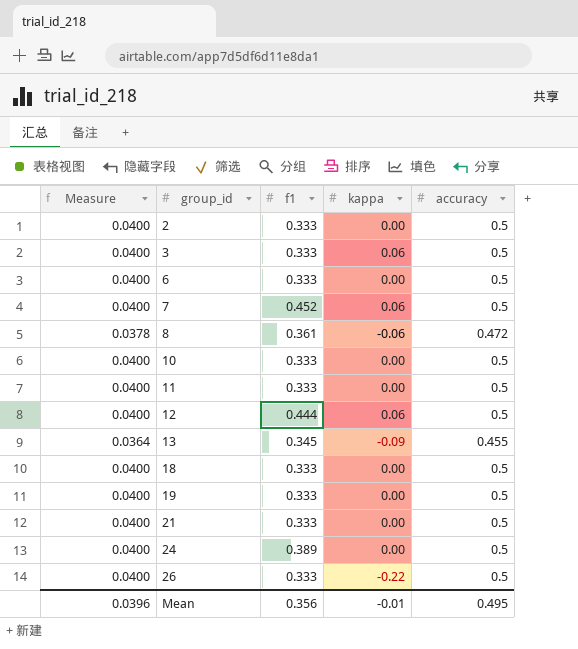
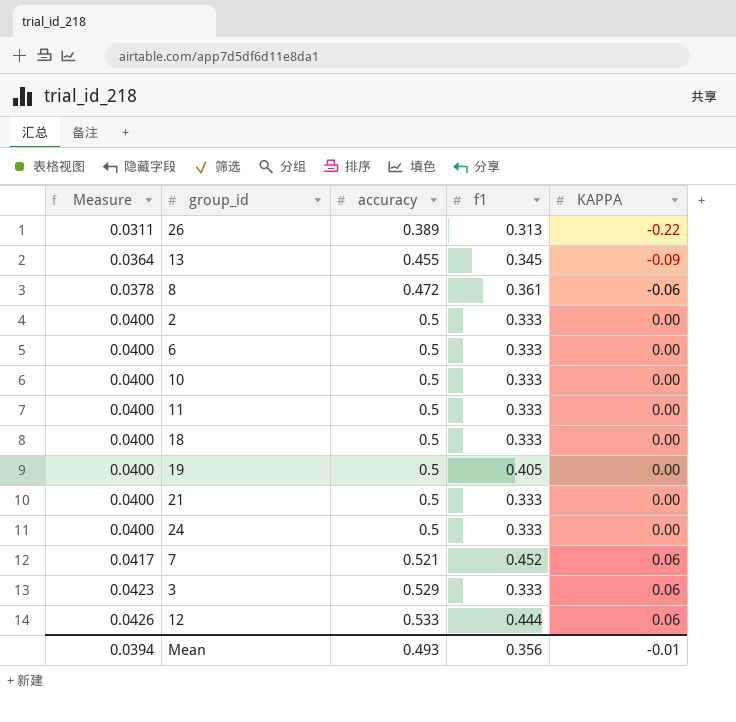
row order: group_id ascending -> Measure ascending
column accuracy | position: 5 -> 3
column name: kappa -> KAPPA
26 | Measure: 0.0400 -> 0.0311
26 | accuracy: 0.5 -> 0.389
26 | f1: 0.333 -> 0.313
19 | f1: 0.333 -> 0.405
24 | f1: 0.389 -> 0.333
7 | Measure: 0.0400 -> 0.0417
7 | accuracy: 0.5 -> 0.521
3 | Measure: 0.0400 -> 0.0423
3 | accuracy: 0.5 -> 0.529
12 | Measure: 0.0400 -> 0.0426
12 | accuracy: 0.5 -> 0.533
Mean | Measure: 0.0396 -> 0.0394
Mean | accuracy: 0.495 -> 0.493

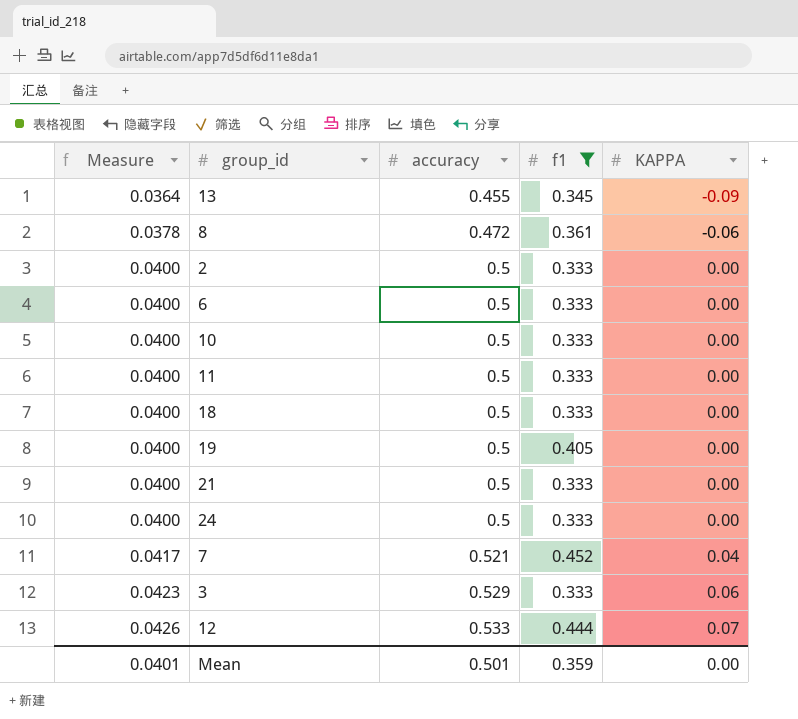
filter: none -> f1 != 0.313
7 | KAPPA: 0.06 -> 0.04
12 | KAPPA: 0.06 -> 0.07
Mean | Measure: 0.0394 -> 0.0401
Mean | accuracy: 0.493 -> 0.501
Mean | f1: 0.356 -> 0.359
Mean | KAPPA: -0.01 -> 0.00

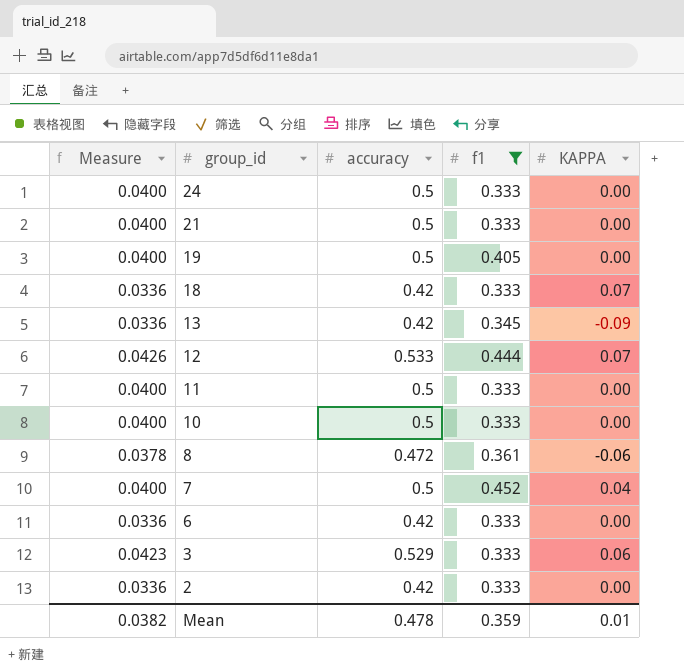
row order: Measure ascending -> group_id descending
18 | Measure: 0.0400 -> 0.0336
18 | accuracy: 0.5 -> 0.42
18 | KAPPA: 0.00 -> 0.07
13 | Measure: 0.0364 -> 0.0336
13 | accuracy: 0.455 -> 0.42
7 | Measure: 0.0417 -> 0.0400
7 | accuracy: 0.521 -> 0.5
6 | Measure: 0.0400 -> 0.0336
6 | accuracy: 0.5 -> 0.42
2 | Measure: 0.0400 -> 0.0336
2 | accuracy: 0.5 -> 0.42
Mean | Measure: 0.0401 -> 0.0382
Mean | accuracy: 0.501 -> 0.478
Mean | KAPPA: 0.00 -> 0.01

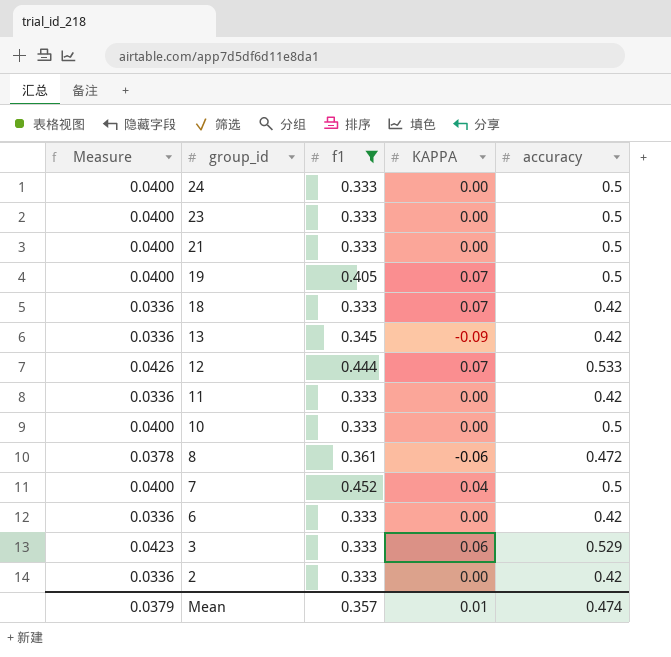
column accuracy | position: 3 -> 5
row 23: none -> 0.0400 | 0.333 | 0.00 | 0.5
19 | KAPPA: 0.00 -> 0.07
11 | Measure: 0.0400 -> 0.0336
11 | accuracy: 0.5 -> 0.42
Mean | Measure: 0.0382 -> 0.0379
Mean | f1: 0.359 -> 0.357
Mean | accuracy: 0.478 -> 0.474

